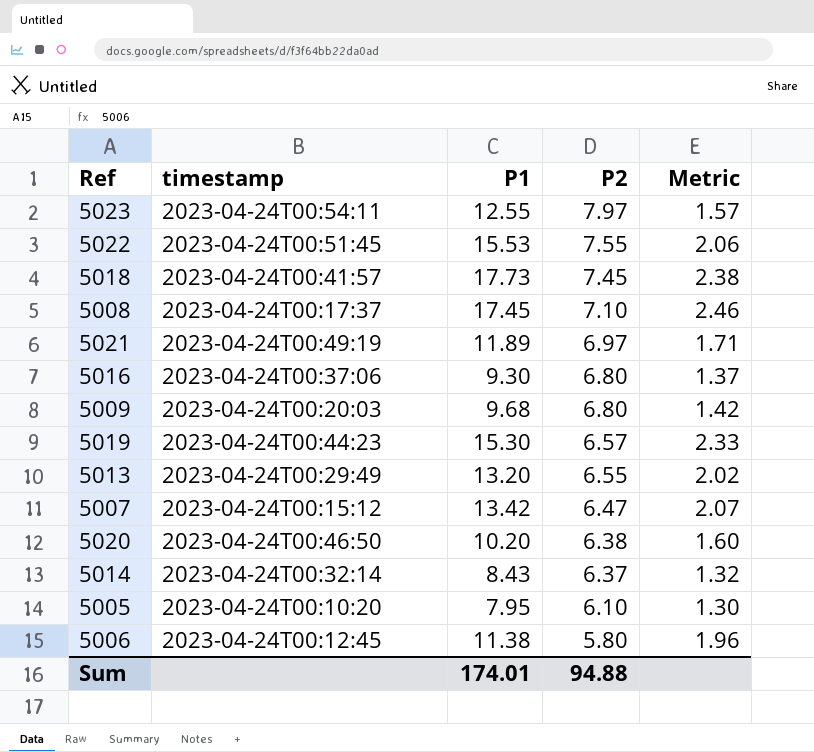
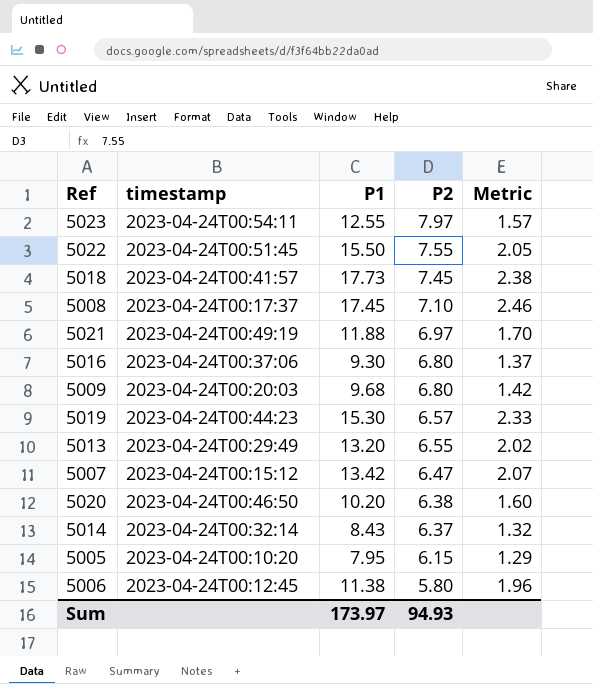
5022 | P1: 15.53 -> 15.50
5022 | Metric: 2.06 -> 2.05
5021 | P1: 11.89 -> 11.88
5021 | Metric: 1.71 -> 1.70
5005 | P2: 6.10 -> 6.15
5005 | Metric: 1.30 -> 1.29
Sum | P1: 174.01 -> 173.97
Sum | P2: 94.88 -> 94.93

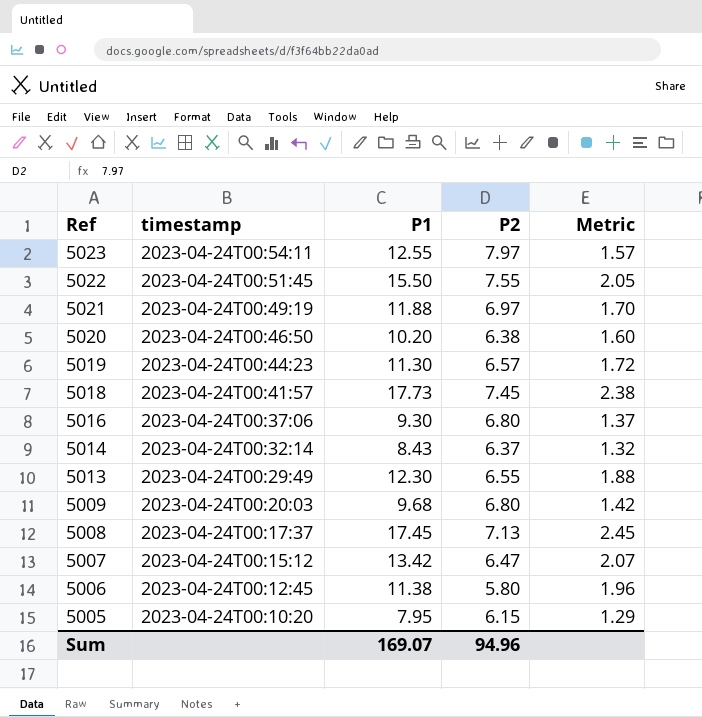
row order: P2 descending -> Ref descending
5019 | P1: 15.30 -> 11.30
5019 | Metric: 2.33 -> 1.72
5013 | P1: 13.20 -> 12.30
5013 | Metric: 2.02 -> 1.88
5008 | P2: 7.10 -> 7.13
5008 | Metric: 2.46 -> 2.45
Sum | P1: 173.97 -> 169.07
Sum | P2: 94.93 -> 94.96

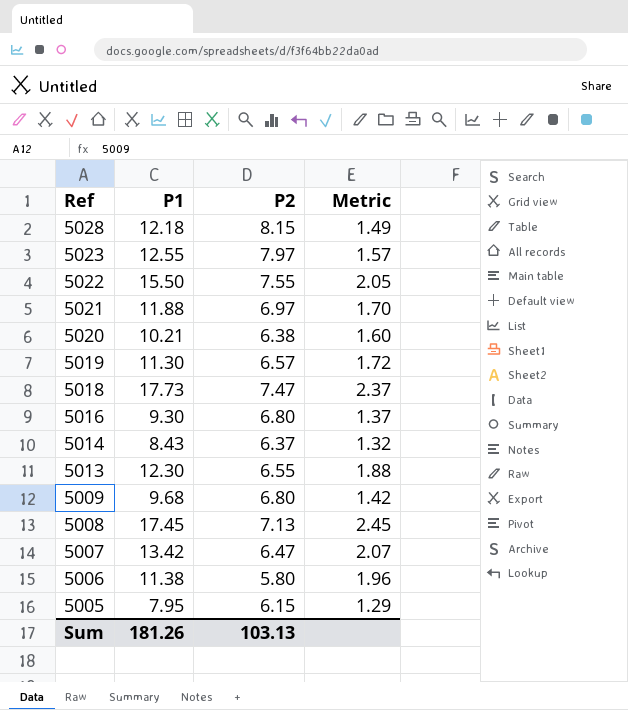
column timestamp | position: 2 -> none
row 5028: none -> 12.18 | 8.15 | 1.49
5020 | P1: 10.20 -> 10.21
5018 | P2: 7.45 -> 7.47
5018 | Metric: 2.38 -> 2.37
Sum | P1: 169.07 -> 181.26
Sum | P2: 94.96 -> 103.13

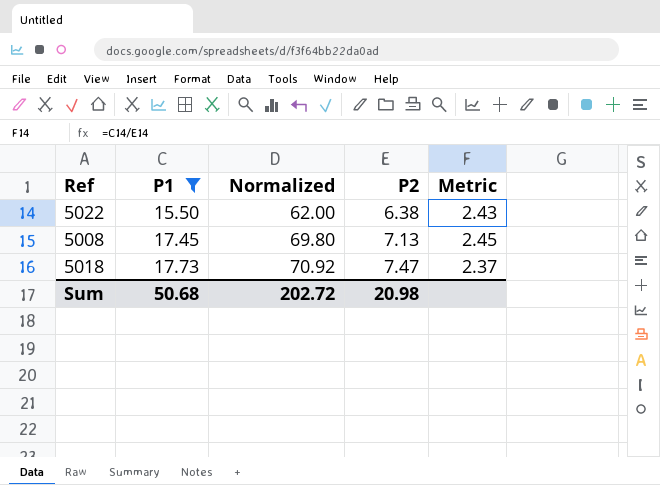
filter: none -> P1 >= 15.50
row order: Ref descending -> P1 ascending
column Normalized | formula: none -> [P1] * 4
5022 | P2: 7.55 -> 6.38
5022 | Metric: 2.05 -> 2.43
Sum | P1: 181.26 -> 50.68
Sum | P2: 103.13 -> 20.98

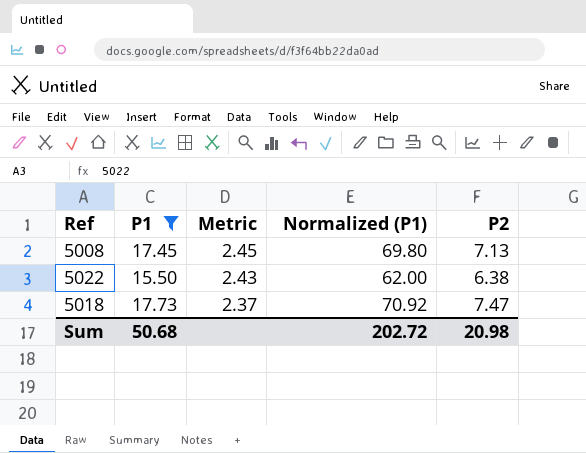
row order: P1 ascending -> Metric descending
column Metric | position: 5 -> 3
column name: Normalized -> Normalized (P1)

